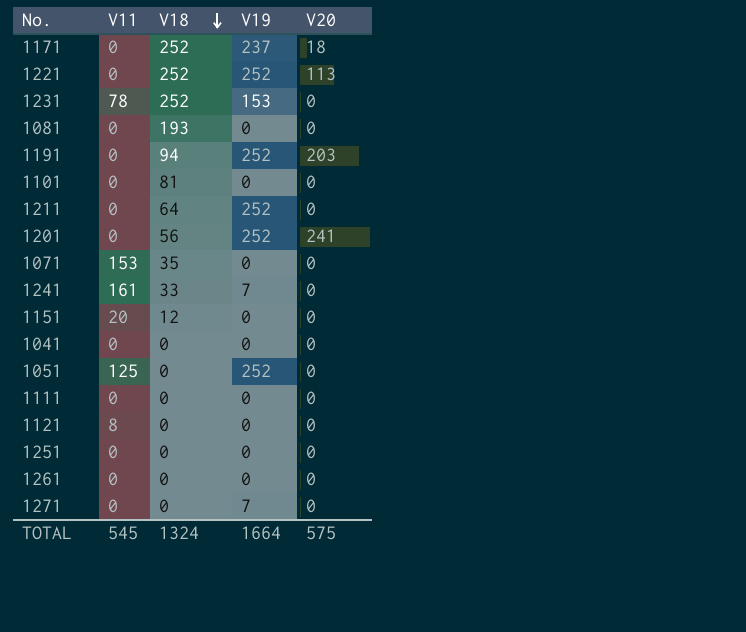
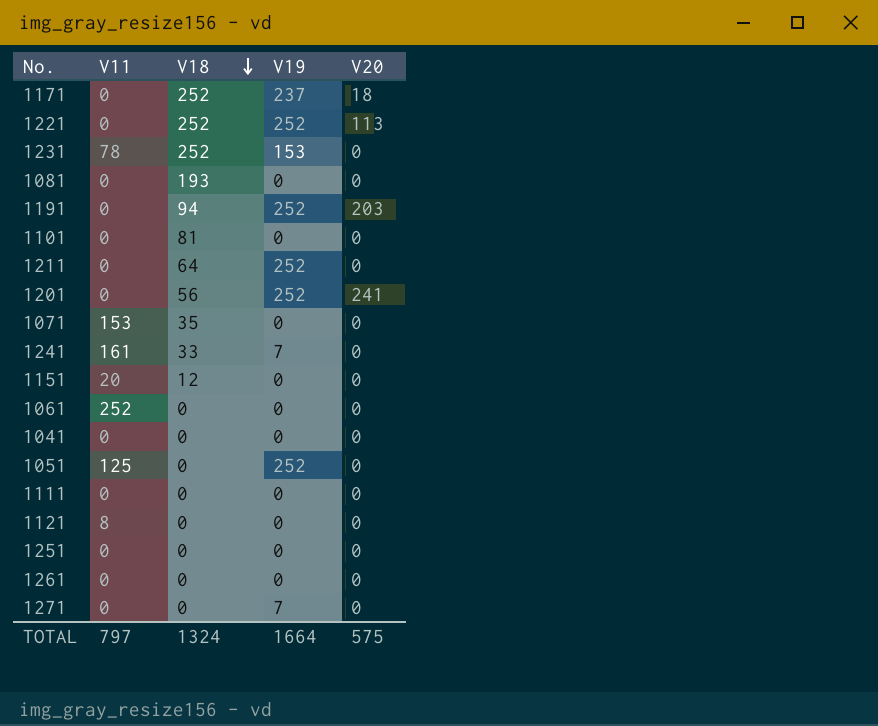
row 1061: none -> 252 | 0 | 0 | 0
TOTAL | V11: 545 -> 797

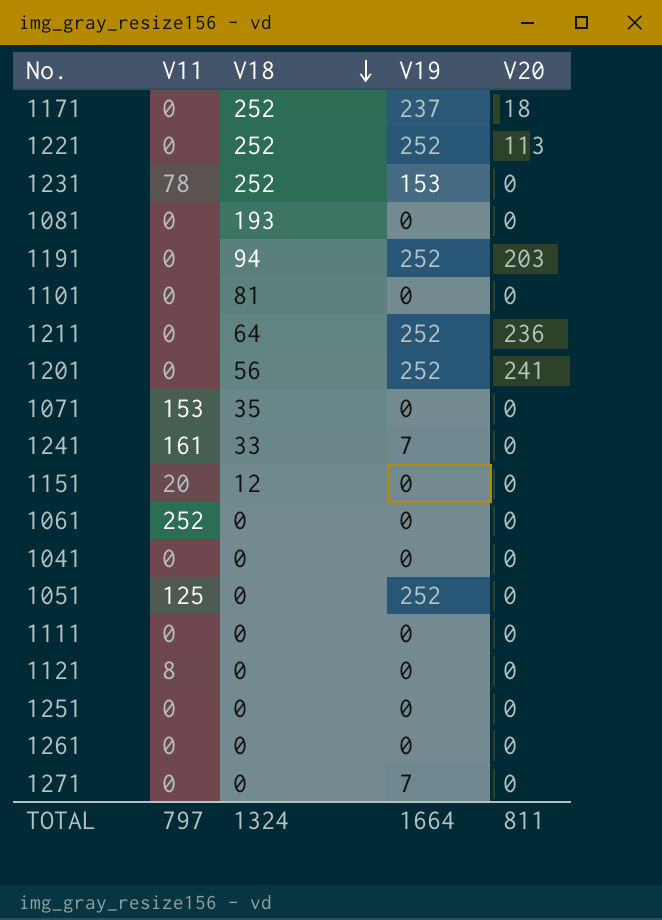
1211 | V20: 0 -> 236
TOTAL | V20: 575 -> 811

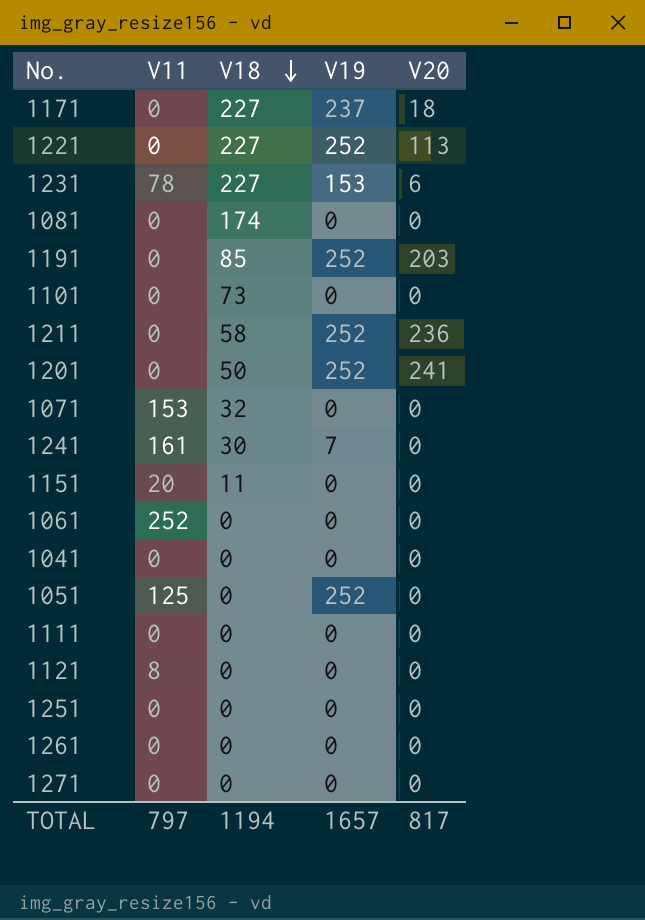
1171 | V18: 252 -> 227
1221 | V18: 252 -> 227
1231 | V18: 252 -> 227
1231 | V20: 0 -> 6
1081 | V18: 193 -> 174
1191 | V18: 94 -> 85
1101 | V18: 81 -> 73
1211 | V18: 64 -> 58
1201 | V18: 56 -> 50
1071 | V18: 35 -> 32
1241 | V18: 33 -> 30
1151 | V18: 12 -> 11
1271 | V19: 7 -> 0
TOTAL | V18: 1324 -> 1194
TOTAL | V19: 1664 -> 1657
TOTAL | V20: 811 -> 817

